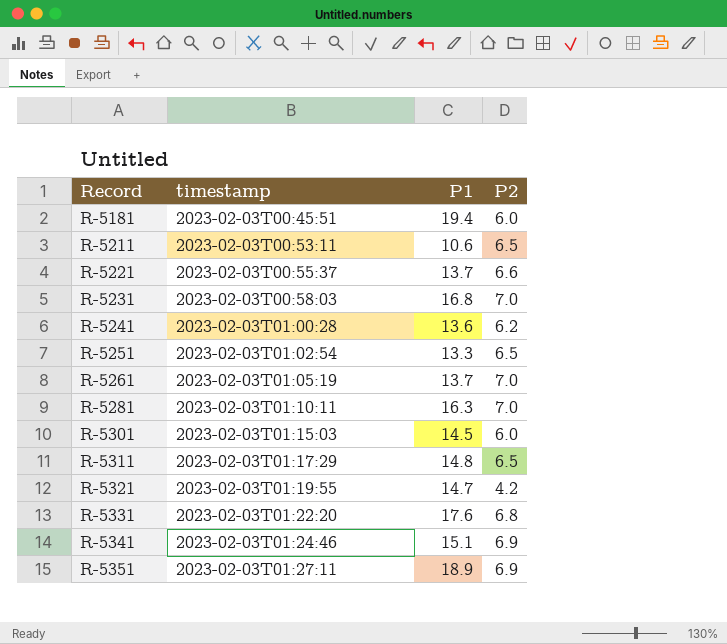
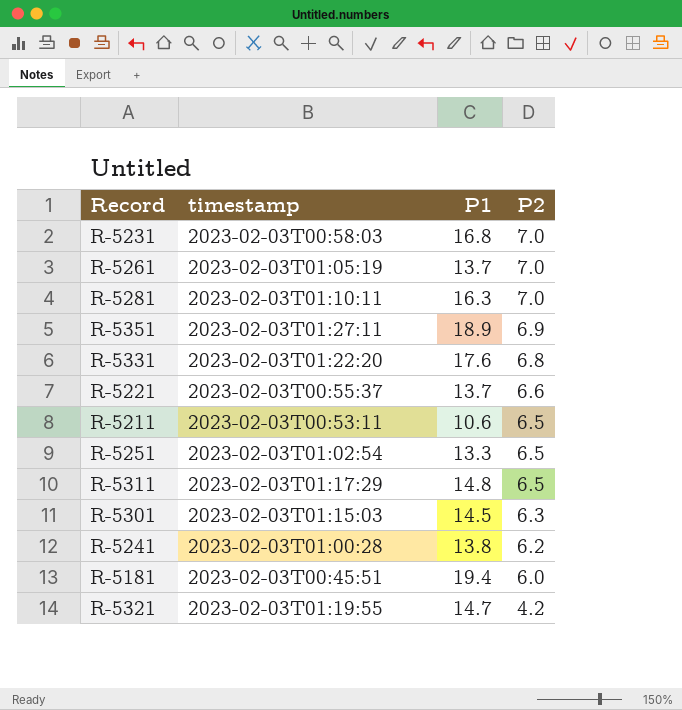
row order: Record ascending -> P2 descending
row R-5341: 2023-02-03T01:24:46 | 15.1 | 6.9 -> none
R-5301 | P2: 6.0 -> 6.3
R-5241 | P1: 13.6 -> 13.8

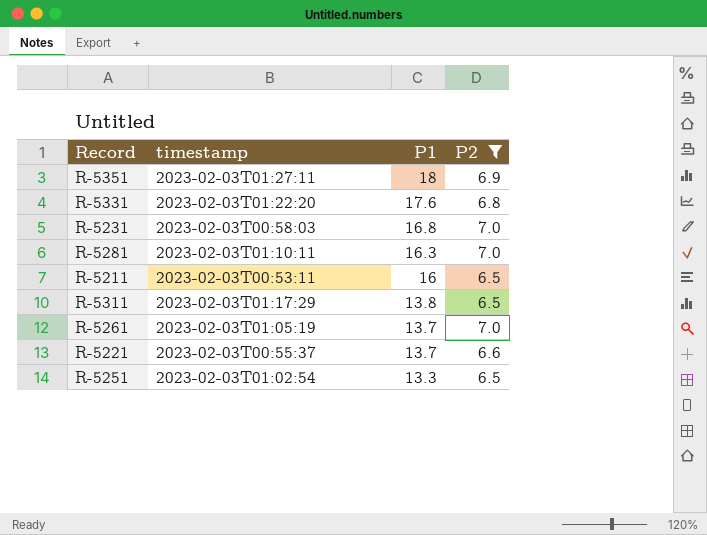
filter: none -> P2 >= 6.5
row order: P2 descending -> P1 descending
R-5351 | P1: 18.9 -> 18
R-5211 | P1: 10.6 -> 16
R-5311 | P1: 14.8 -> 13.8

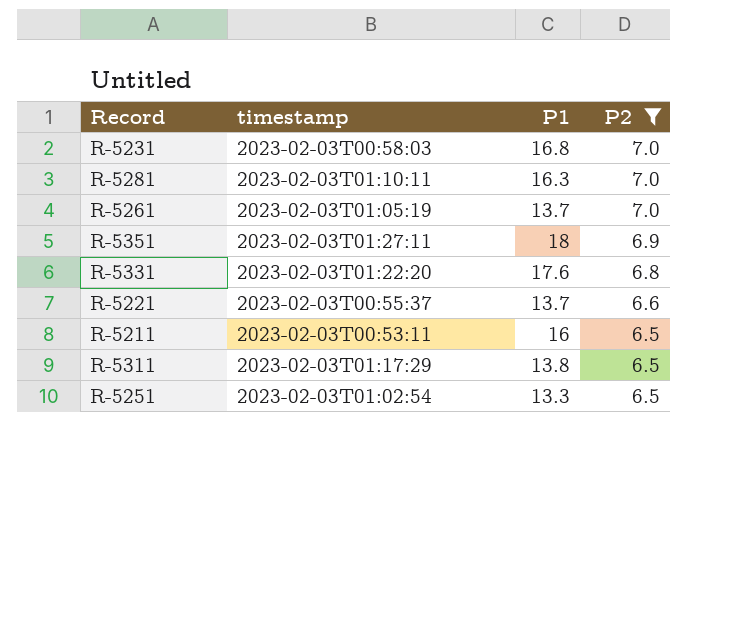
row order: P1 descending -> P2 descending

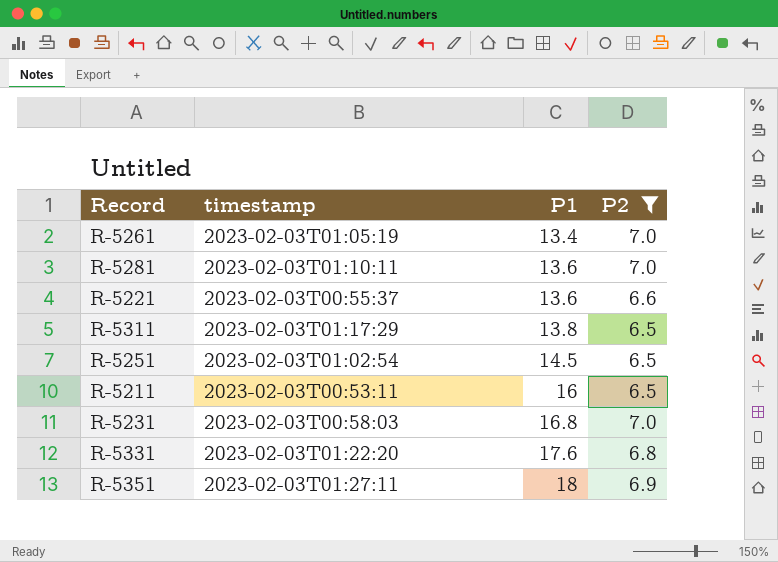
row order: P2 descending -> P1 ascending
R-5261 | P1: 13.7 -> 13.4
R-5281 | P1: 16.3 -> 13.6
R-5221 | P1: 13.7 -> 13.6
R-5251 | P1: 13.3 -> 14.5

